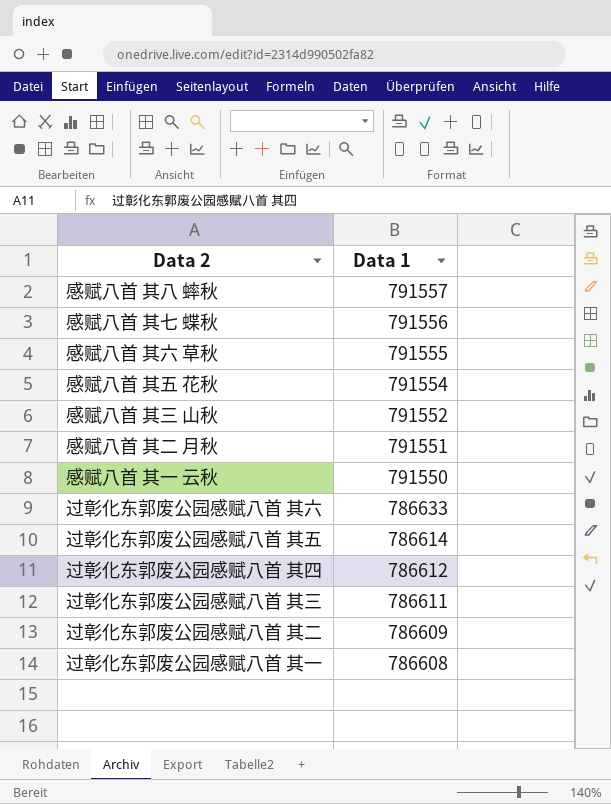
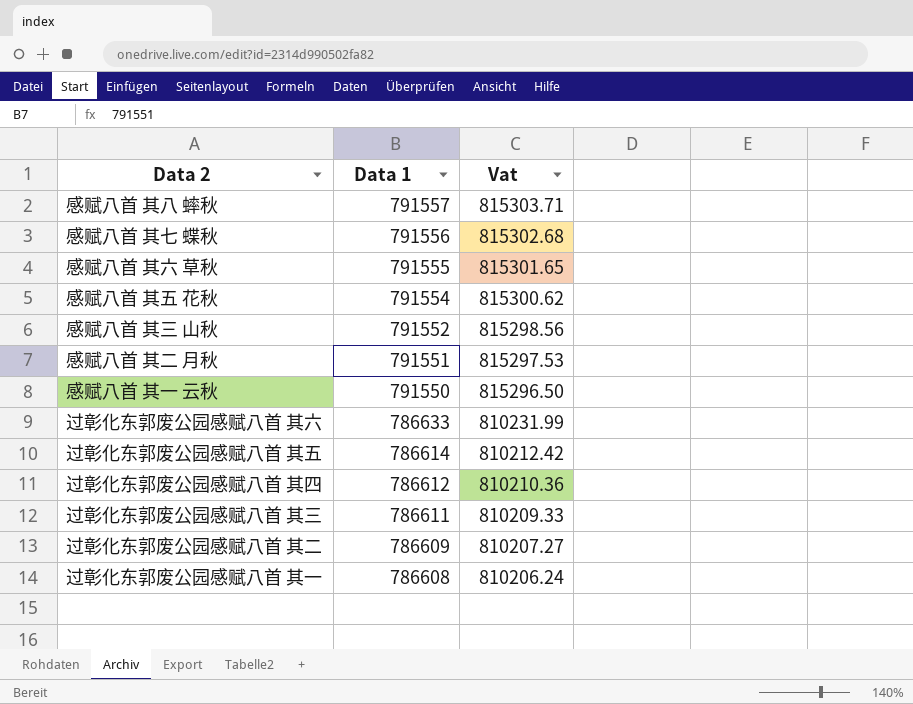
column Vat | formula: none -> [Data 1] * 1.03

